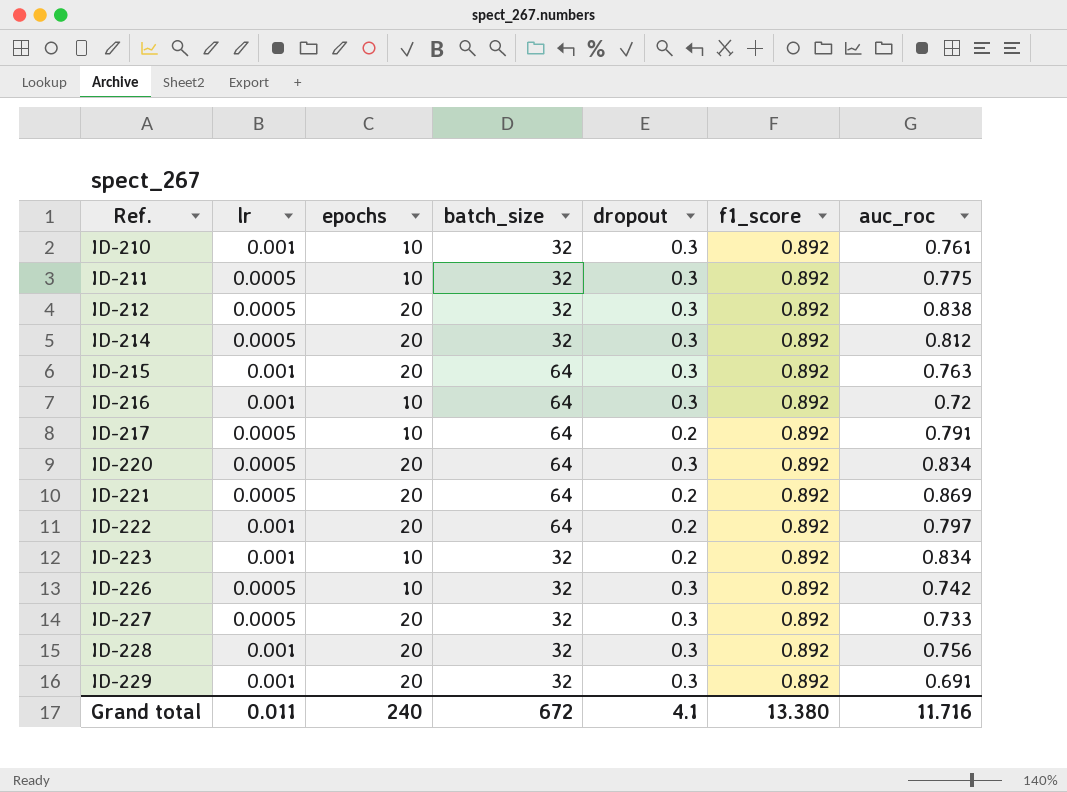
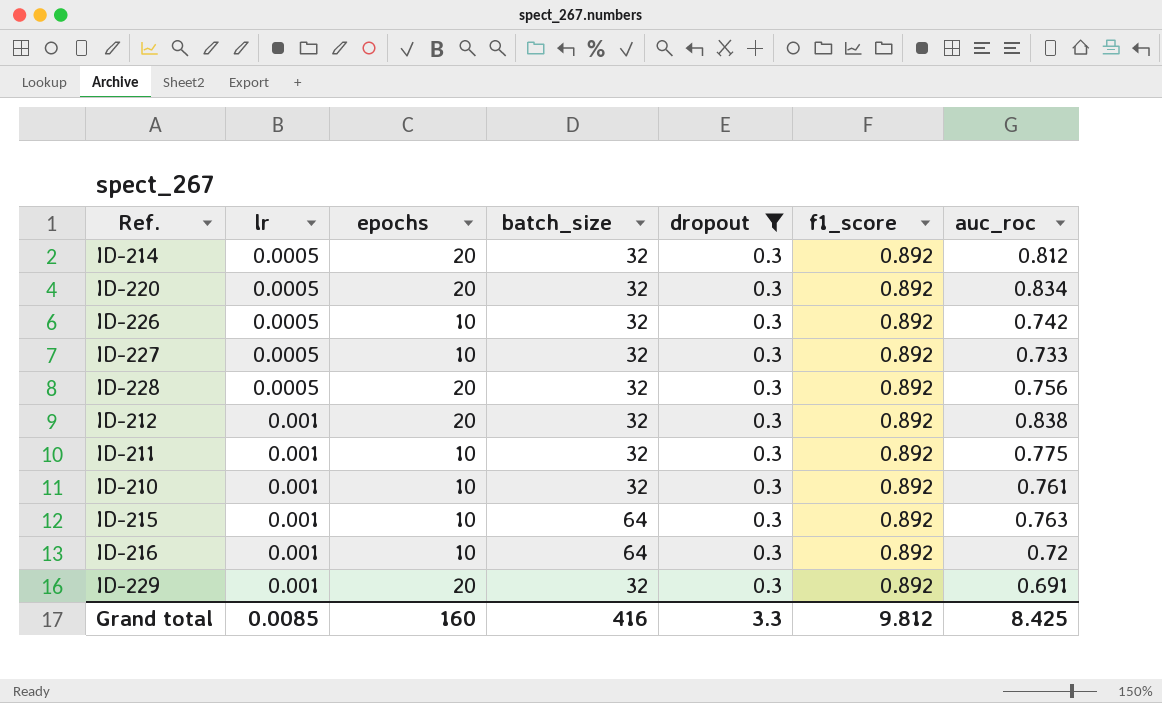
filter: none -> dropout = 0.3
row order: Ref. ascending -> lr ascending
ID-220 | batch_size: 64 -> 32
ID-227 | epochs: 20 -> 10
ID-228 | lr: 0.001 -> 0.0005
ID-212 | lr: 0.0005 -> 0.001
ID-211 | lr: 0.0005 -> 0.001
ID-215 | epochs: 20 -> 10
Grand total | lr: 0.011 -> 0.0085
Grand total | epochs: 240 -> 160
Grand total | batch_size: 672 -> 416
Grand total | dropout: 4.1 -> 3.3
Grand total | f1_score: 13.380 -> 9.812
Grand total | auc_roc: 11.716 -> 8.425

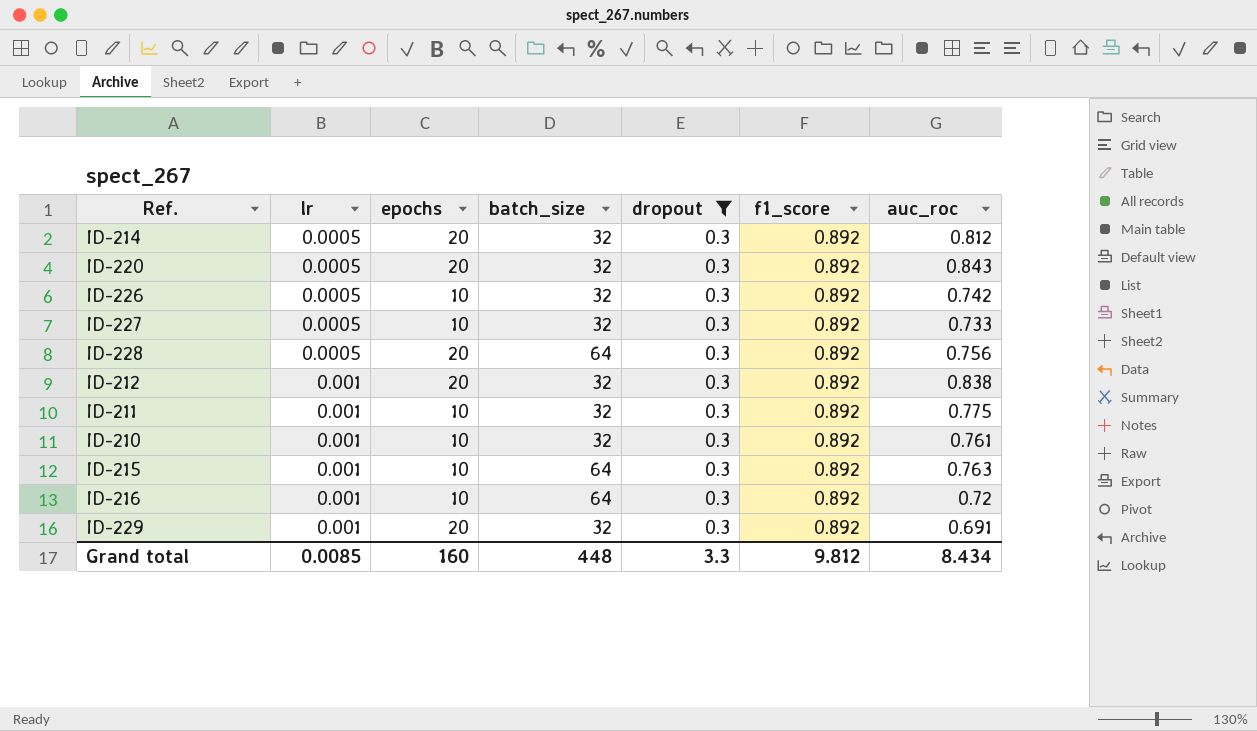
ID-220 | auc_roc: 0.834 -> 0.843
ID-228 | batch_size: 32 -> 64
Grand total | batch_size: 416 -> 448
Grand total | auc_roc: 8.425 -> 8.434

